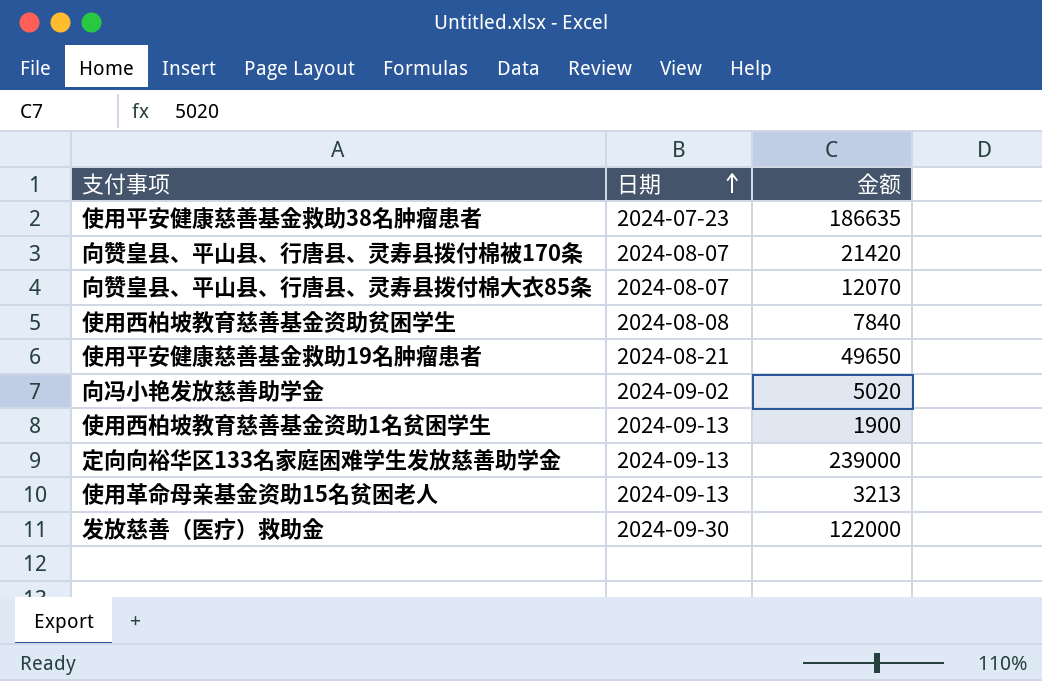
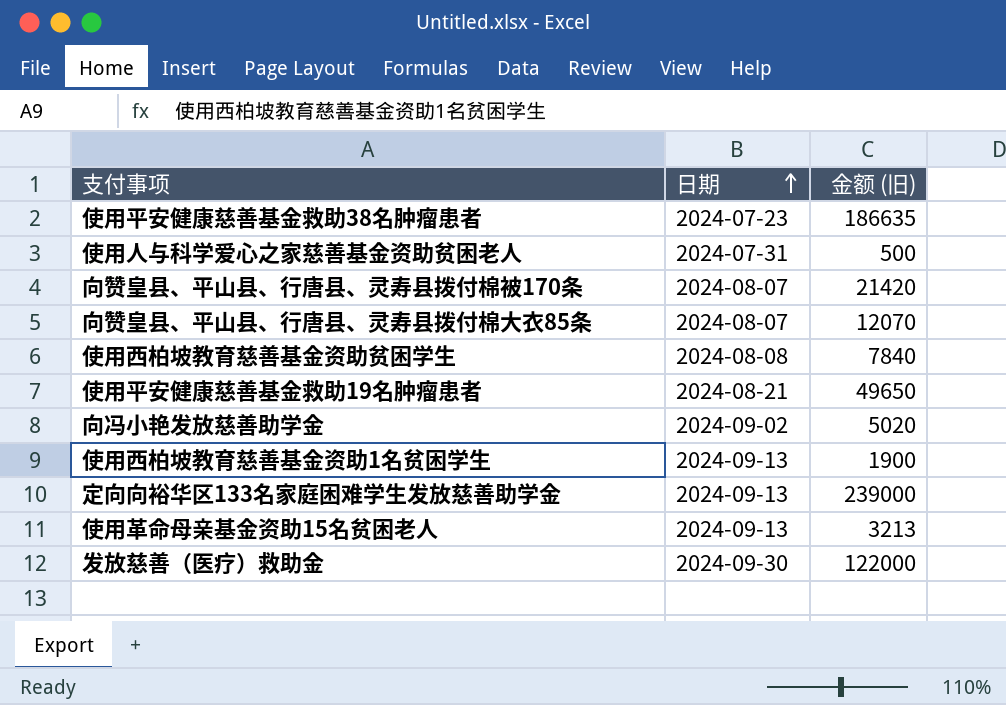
column name: 金额 -> 金额 (旧)
row 使用人与科学爱心之家慈善基金资助贫困老人: none -> 2024-07-31 | 500

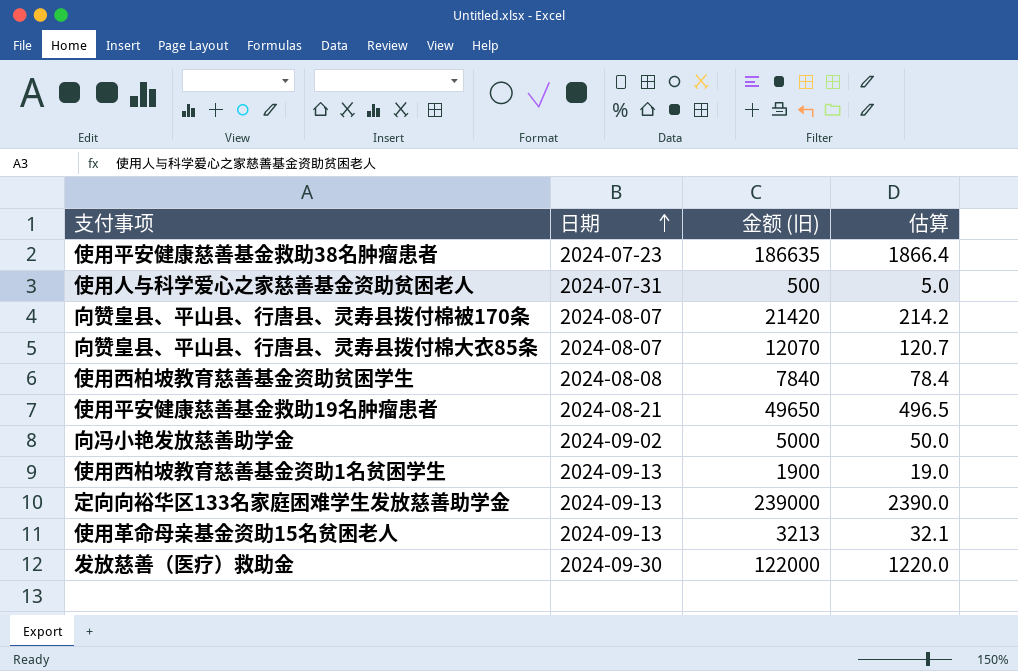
column 估算 | formula: none -> [金额 (旧)] * 0.01
向冯小艳发放慈善助学金 | 金额 (旧): 5020 -> 5000

